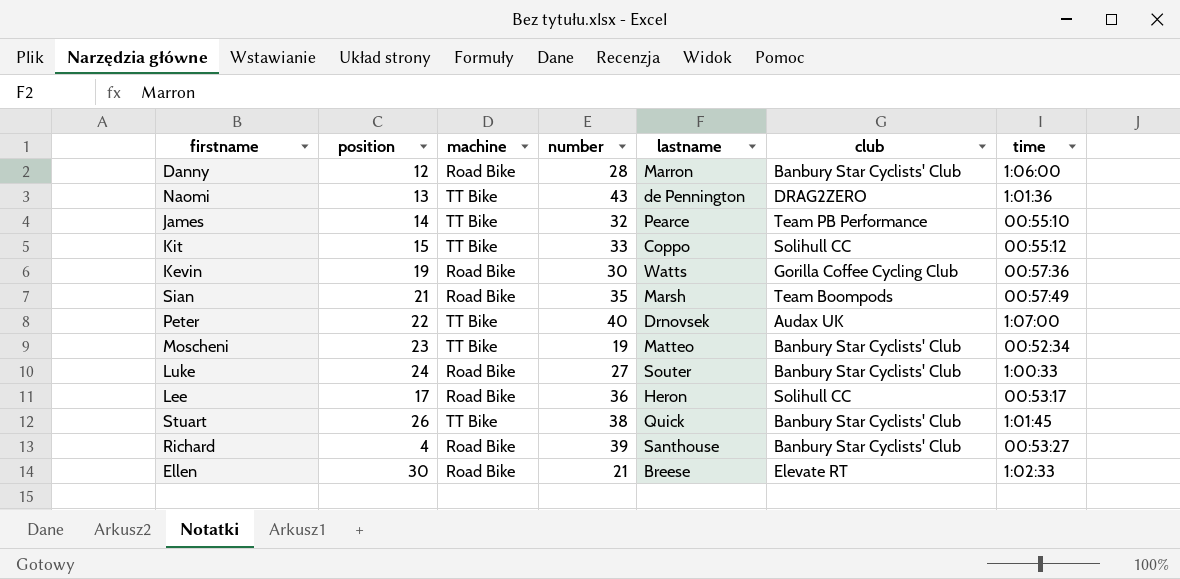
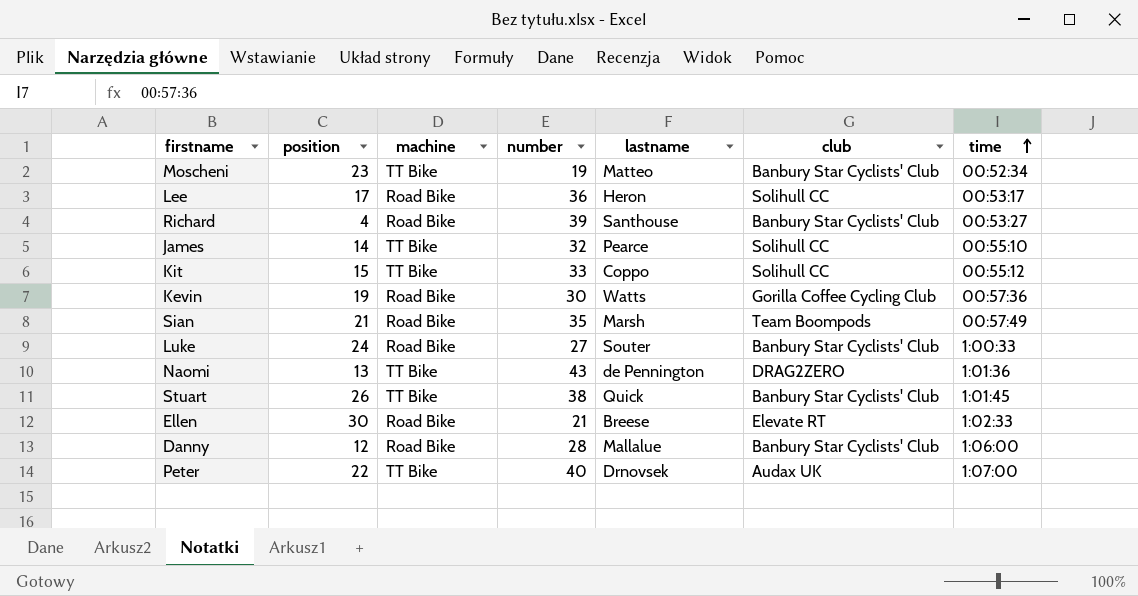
row order: none -> time ascending
James | club: Team PB Performance -> Solihull CC
Danny | lastname: Marron -> Mallalue

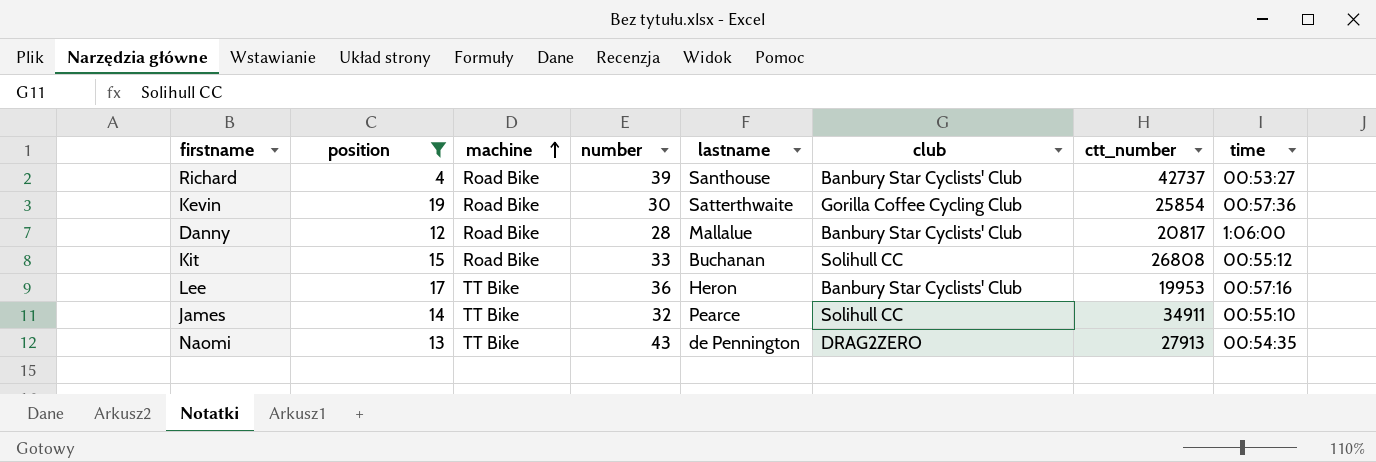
filter: none -> position <= 19
row order: time ascending -> machine ascending
column ctt_number | position: none -> 7
Kevin | lastname: Watts -> Satterthwaite
Kit | machine: TT Bike -> Road Bike
Kit | lastname: Coppo -> Buchanan
Lee | machine: Road Bike -> TT Bike
Lee | club: Solihull CC -> Banbury Star Cyclists' Club
Lee | time: 00:53:17 -> 00:57:16
Naomi | time: 1:01:36 -> 00:54:35

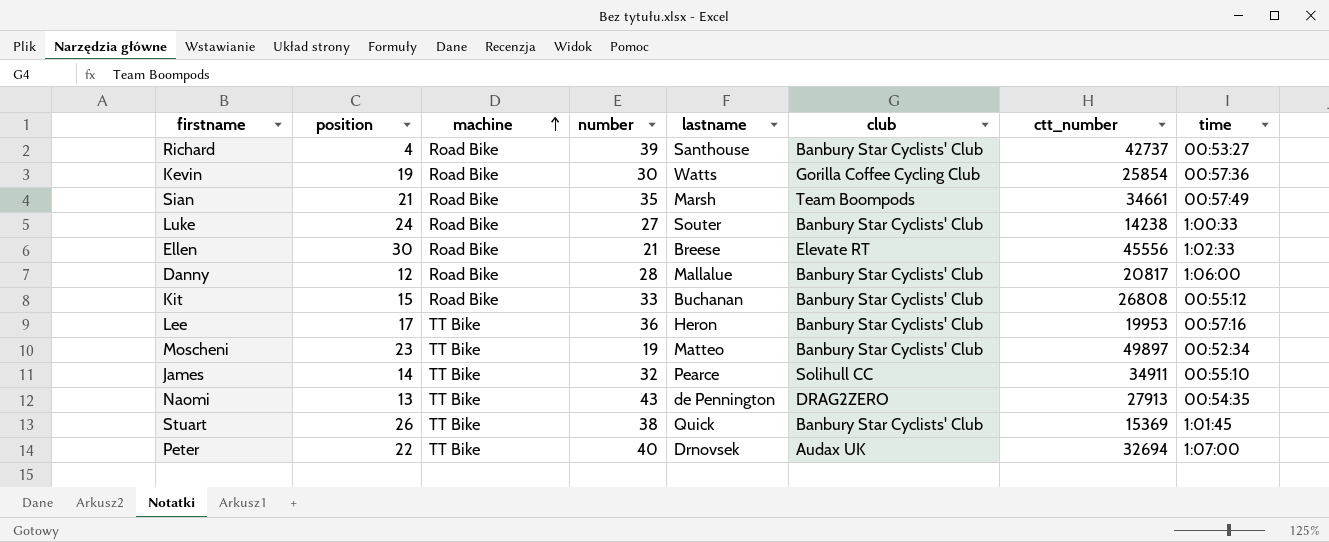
filter: position <= 19 -> none
Kevin | lastname: Satterthwaite -> Watts
Kit | club: Solihull CC -> Banbury Star Cyclists' Club

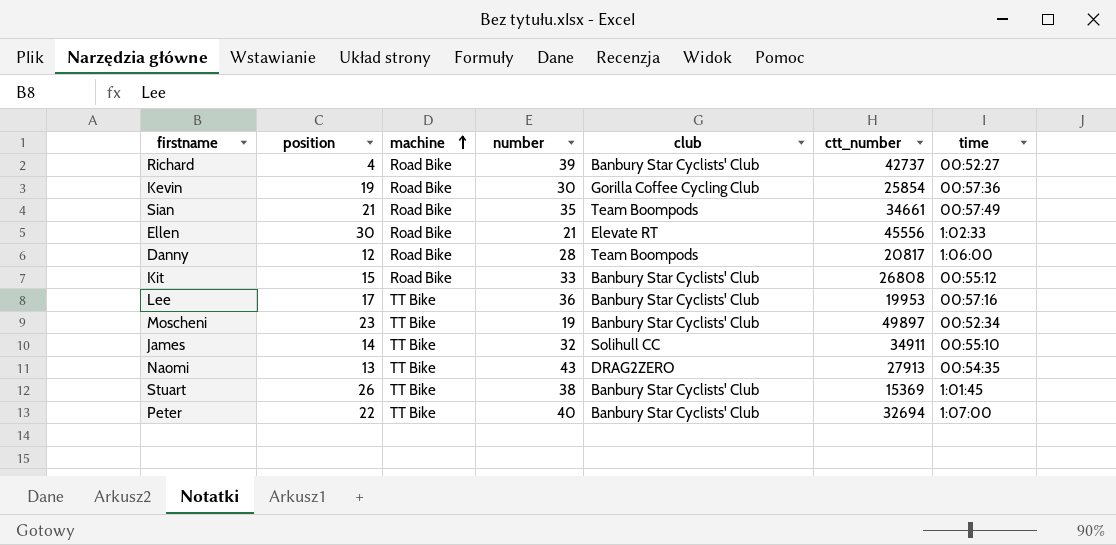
column lastname | position: 5 -> none
row Luke: 24 | Road Bike | 27 | Souter | Banbury Star Cyclists' Club | 14238 | 1:00:33 -> none
Richard | time: 00:53:27 -> 00:52:27
Danny | club: Banbury Star Cyclists' Club -> Team Boompods
Peter | club: Audax UK -> Banbury Star Cyclists' Club

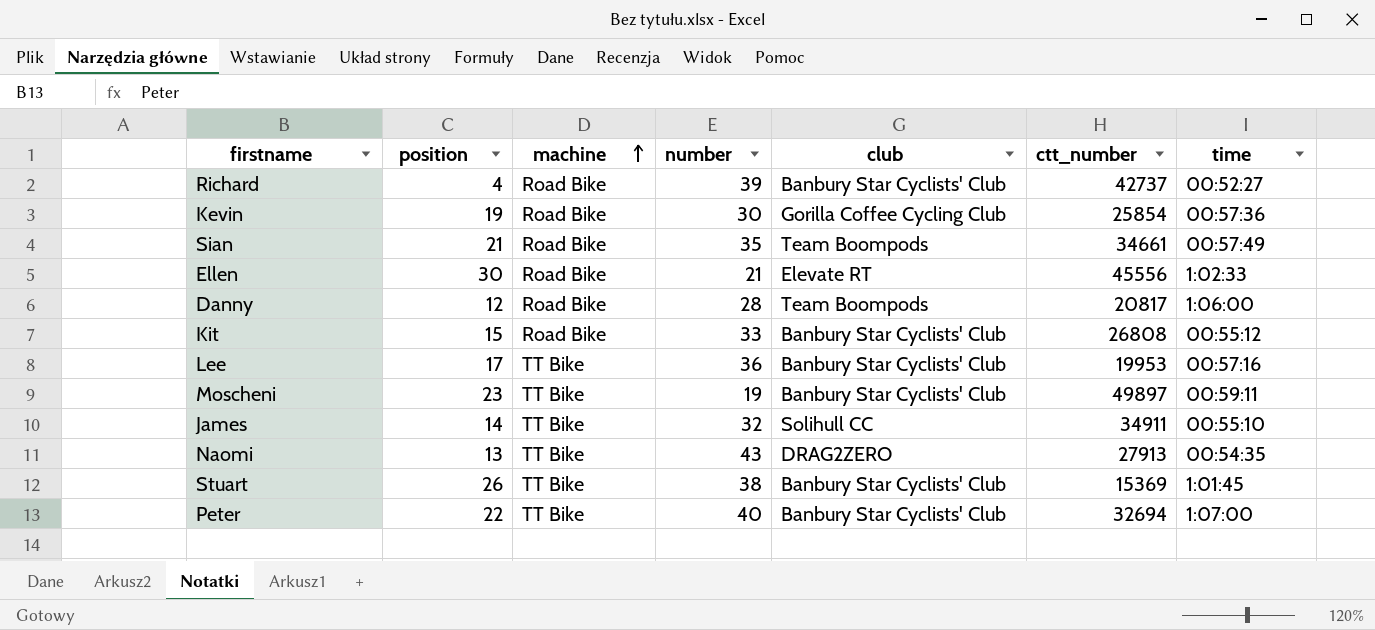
Moscheni | time: 00:52:34 -> 00:59:11

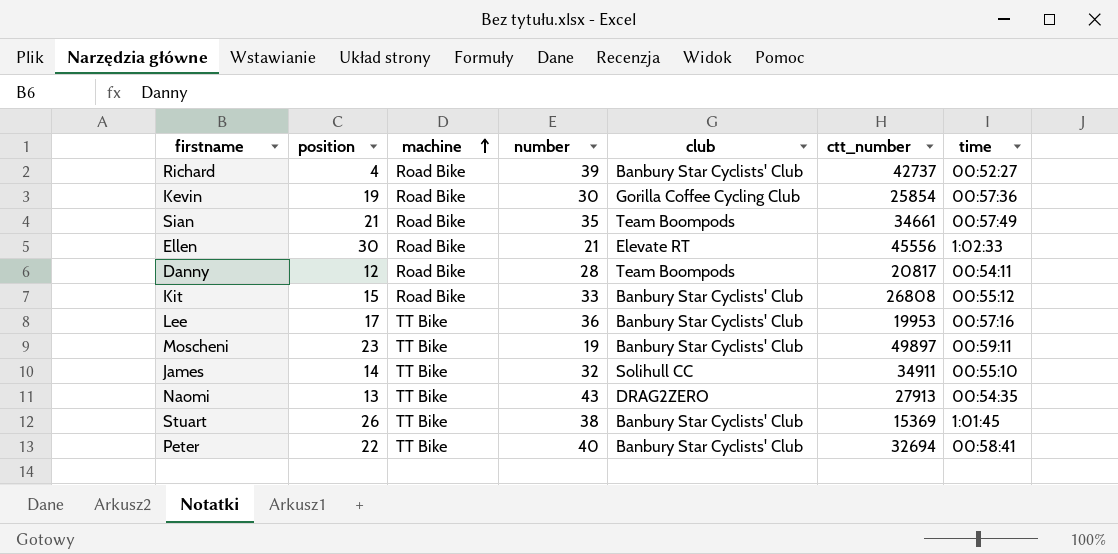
Danny | time: 1:06:00 -> 00:54:11
Peter | time: 1:07:00 -> 00:58:41

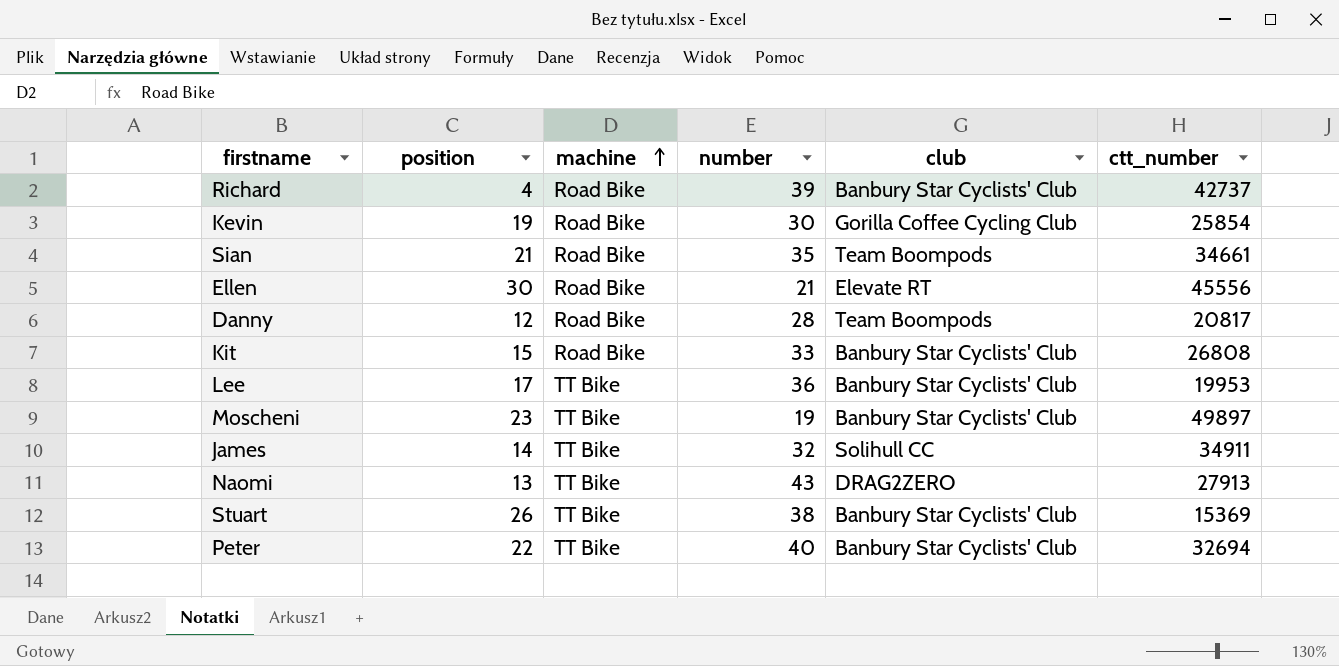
column time | position: 7 -> none

